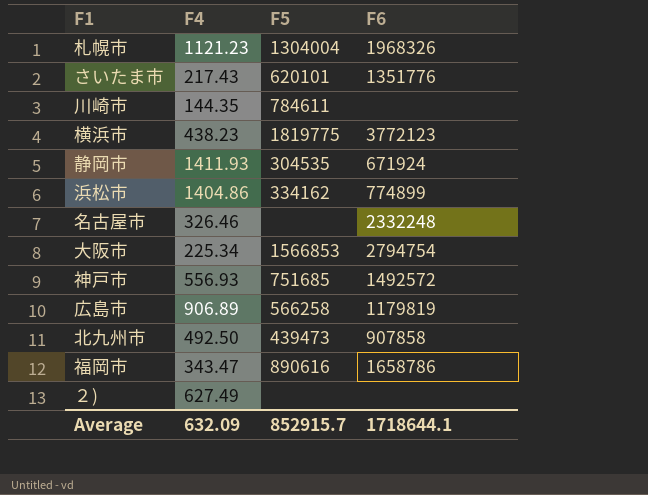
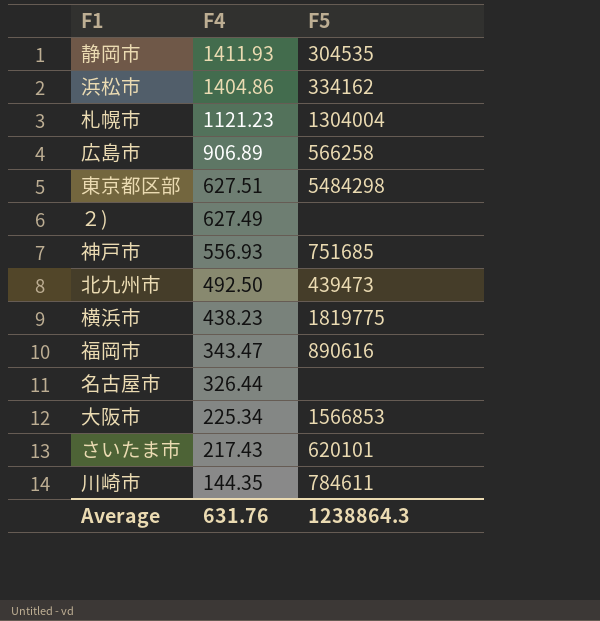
row order: none -> F4 descending
column F6 | position: 4 -> none
row 東京都区部: none -> 627.51 | 5484298
名古屋市 | F4: 326.46 -> 326.44
Average | F4: 632.09 -> 631.76
Average | F5: 852915.7 -> 1238864.3

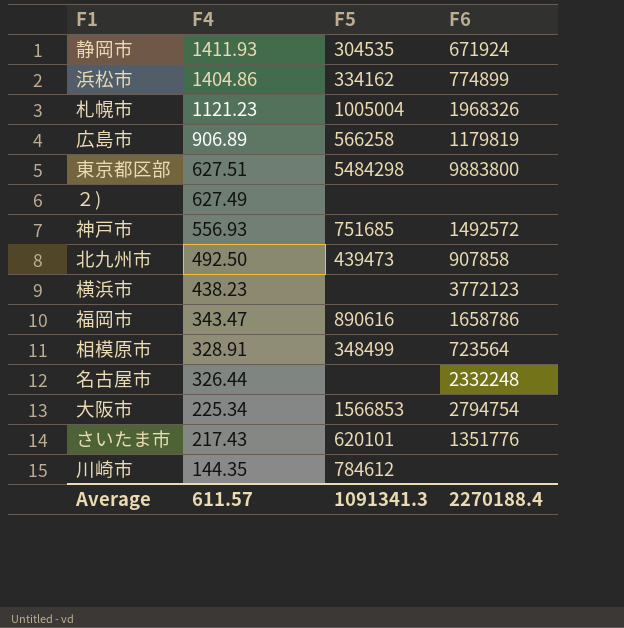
column F6 | position: none -> 4
札幌市 | F5: 1304004 -> 1005004
横浜市 | F5: 1819775 -> none
row 相模原市: none -> 328.91 | 348499 | 723564
川崎市 | F5: 784611 -> 784612
Average | F4: 631.76 -> 611.57
Average | F5: 1238864.3 -> 1091341.3

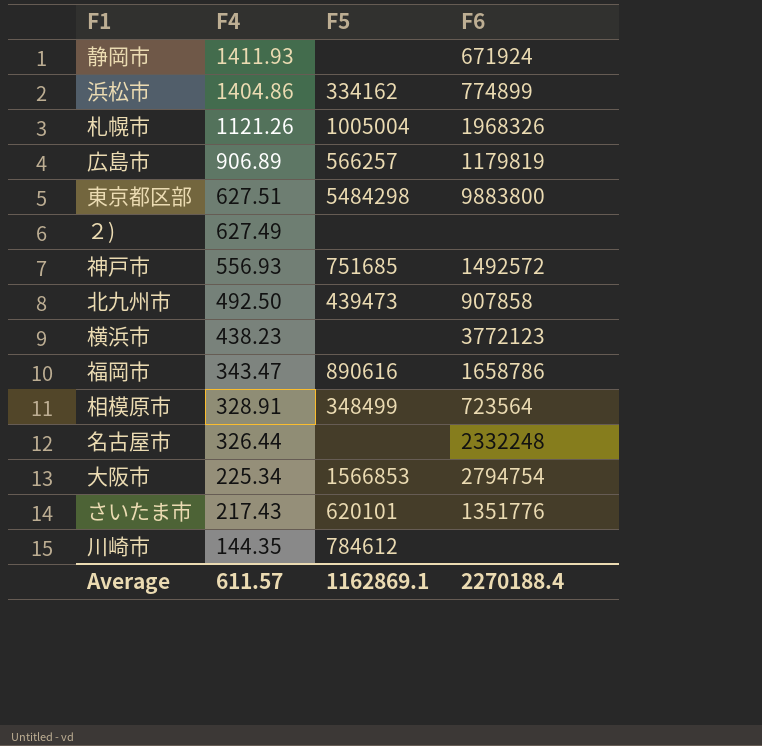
静岡市 | F5: 304535 -> none
札幌市 | F4: 1121.23 -> 1121.26
広島市 | F5: 566258 -> 566257
Average | F5: 1091341.3 -> 1162869.1

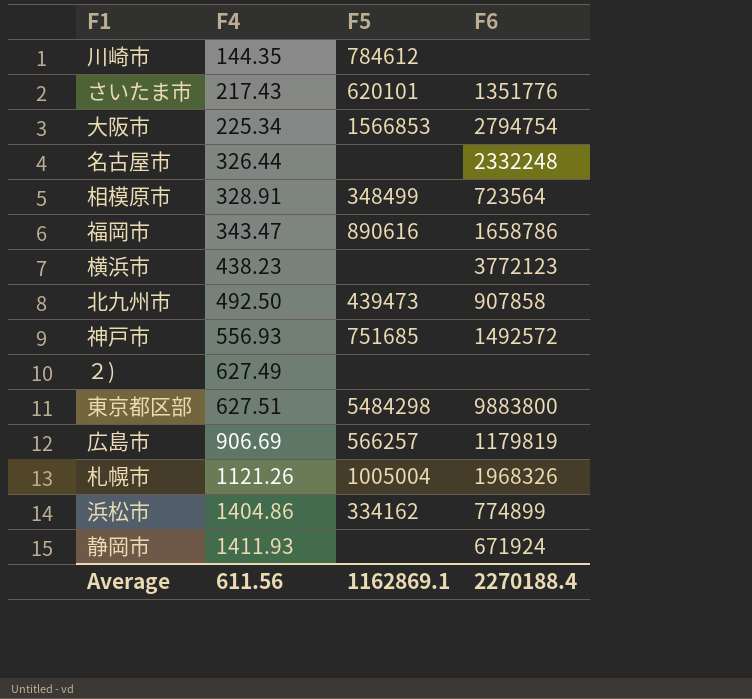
row order: F4 descending -> F4 ascending
広島市 | F4: 906.89 -> 906.69
Average | F4: 611.57 -> 611.56

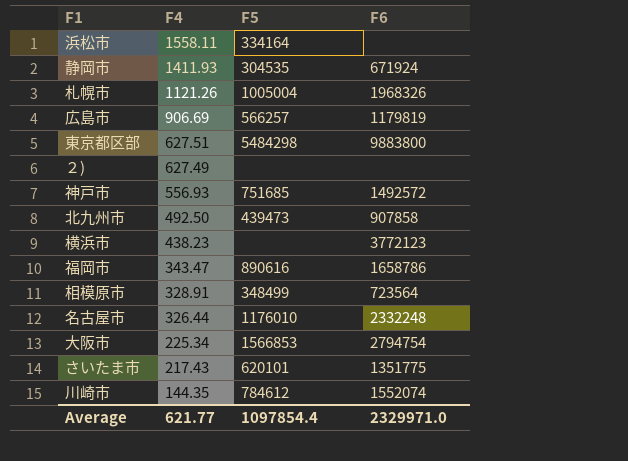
row order: F4 ascending -> F4 descending
浜松市 | F4: 1404.86 -> 1558.11
浜松市 | F5: 334162 -> 334164
浜松市 | F6: 774899 -> none
静岡市 | F5: none -> 304535
名古屋市 | F5: none -> 1176010
さいたま市 | F6: 1351776 -> 1351775
川崎市 | F6: none -> 1552074
Average | F4: 611.56 -> 621.77
Average | F5: 1162869.1 -> 1097854.4
Average | F6: 2270188.4 -> 2329971.0

